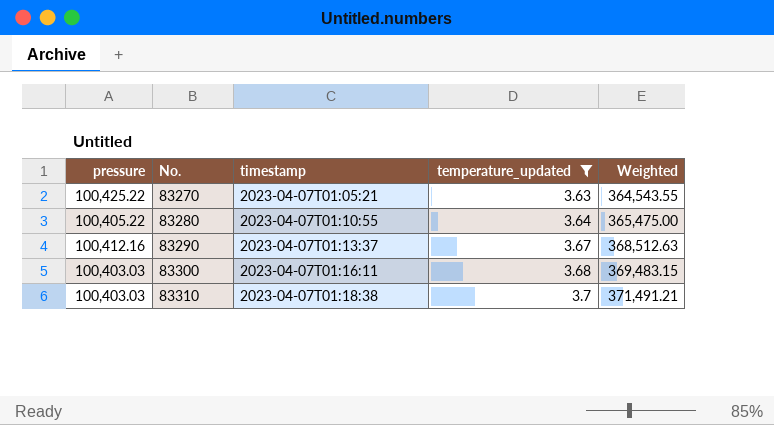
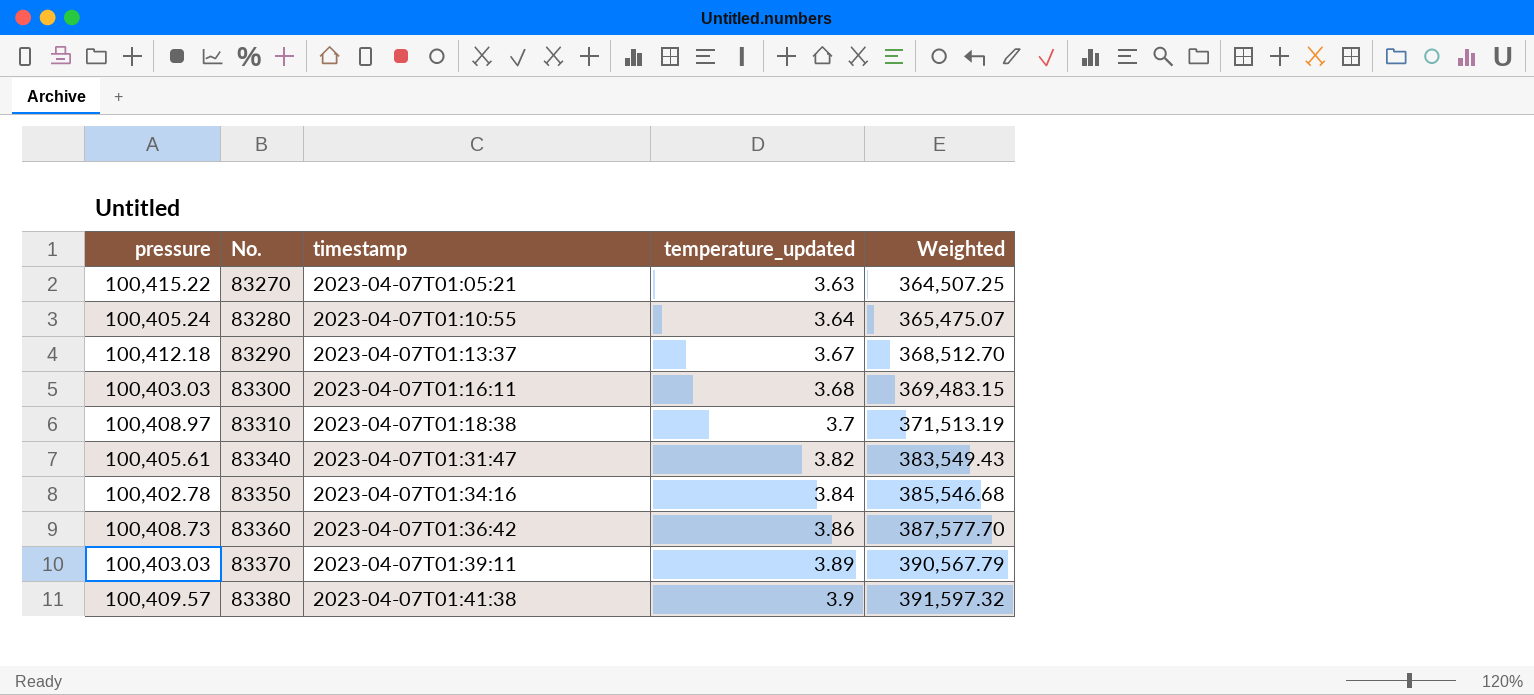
filter: temperature_updated <= 3.7 -> none
83270 | pressure: 100,425.22 -> 100,415.22
83270 | Weighted: 364,543.55 -> 364,507.25
83280 | pressure: 100,405.22 -> 100,405.24
83280 | Weighted: 365,475.00 -> 365,475.07
83290 | pressure: 100,412.16 -> 100,412.18
83290 | Weighted: 368,512.63 -> 368,512.70
83310 | pressure: 100,403.03 -> 100,408.97
83310 | Weighted: 371,491.21 -> 371,513.19

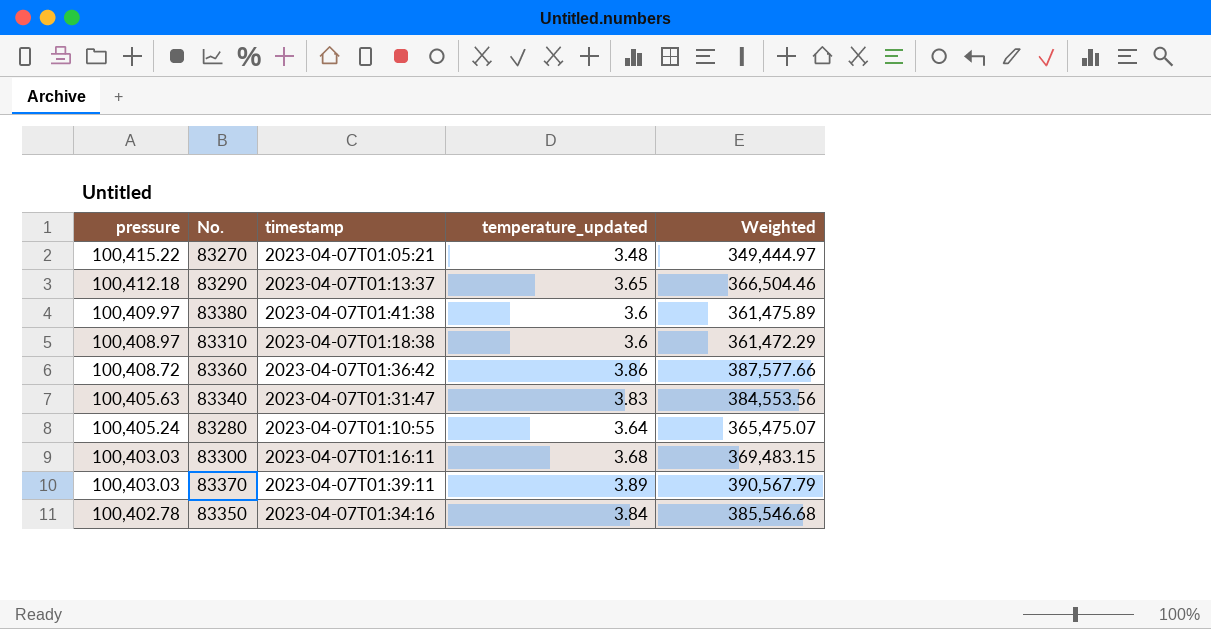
row order: No. ascending -> pressure descending
83270 | temperature_updated: 3.63 -> 3.48
83270 | Weighted: 364,507.25 -> 349,444.97
83290 | temperature_updated: 3.67 -> 3.65
83290 | Weighted: 368,512.70 -> 366,504.46
83380 | pressure: 100,409.57 -> 100,409.97
83380 | temperature_updated: 3.9 -> 3.6
83380 | Weighted: 391,597.32 -> 361,475.89
83310 | temperature_updated: 3.7 -> 3.6
83310 | Weighted: 371,513.19 -> 361,472.29
83360 | pressure: 100,408.73 -> 100,408.72
83360 | Weighted: 387,577.70 -> 387,577.66
83340 | pressure: 100,405.61 -> 100,405.63
83340 | temperature_updated: 3.82 -> 3.83
83340 | Weighted: 383,549.43 -> 384,553.56

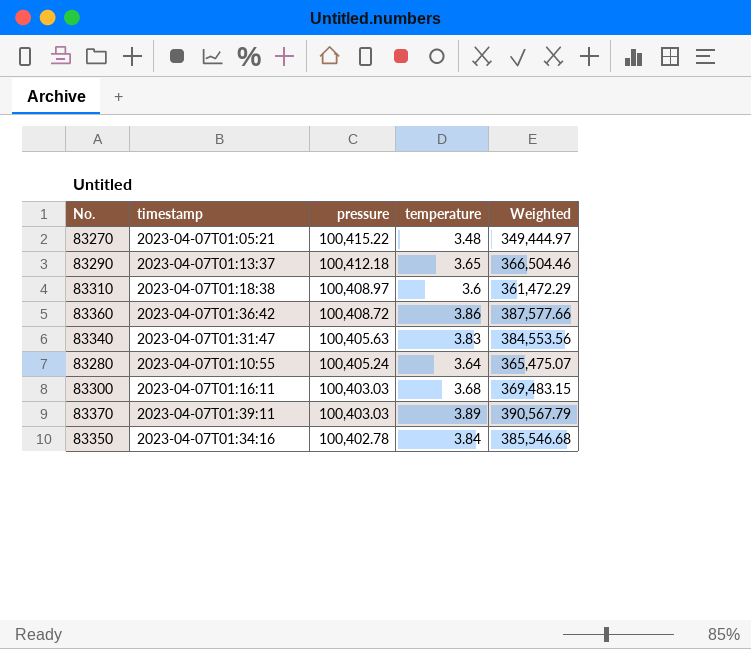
column pressure | position: 1 -> 3
column name: temperature_updated -> temperature
row 83380: 100,409.97 | 2023-04-07T01:41:38 | 3.6 | 361,475.89 -> none

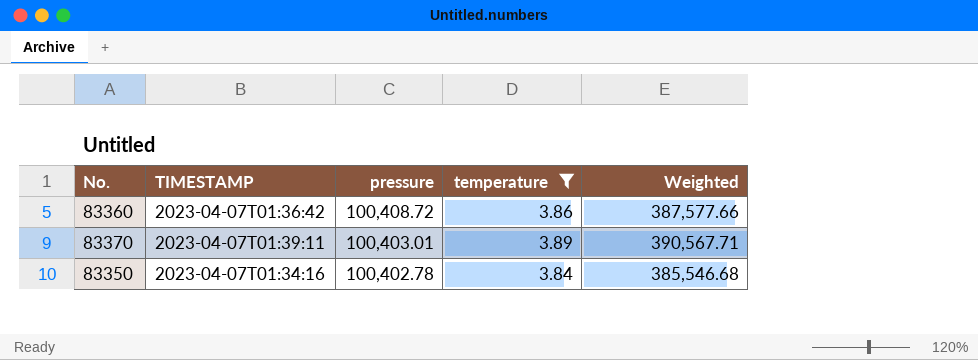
filter: none -> temperature >= 3.84
column name: timestamp -> TIMESTAMP
83370 | pressure: 100,403.03 -> 100,403.01
83370 | Weighted: 390,567.79 -> 390,567.71

